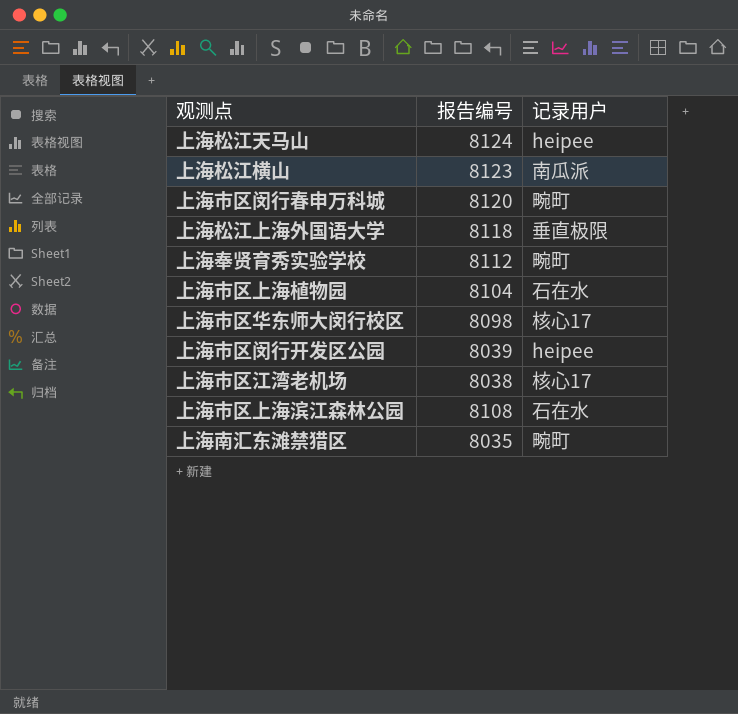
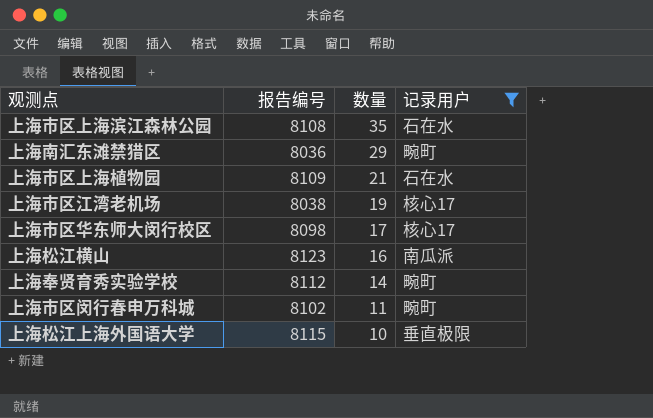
filter: none -> 记录用户 != heipee
row order: none -> 数量 descending
column 数量 | position: none -> 3
上海南汇东滩禁猎区 | 报告编号: 8035 -> 8036
上海市区上海植物园 | 报告编号: 8104 -> 8109
上海市区闵行春申万科城 | 报告编号: 8120 -> 8102
上海松江上海外国语大学 | 报告编号: 8118 -> 8115

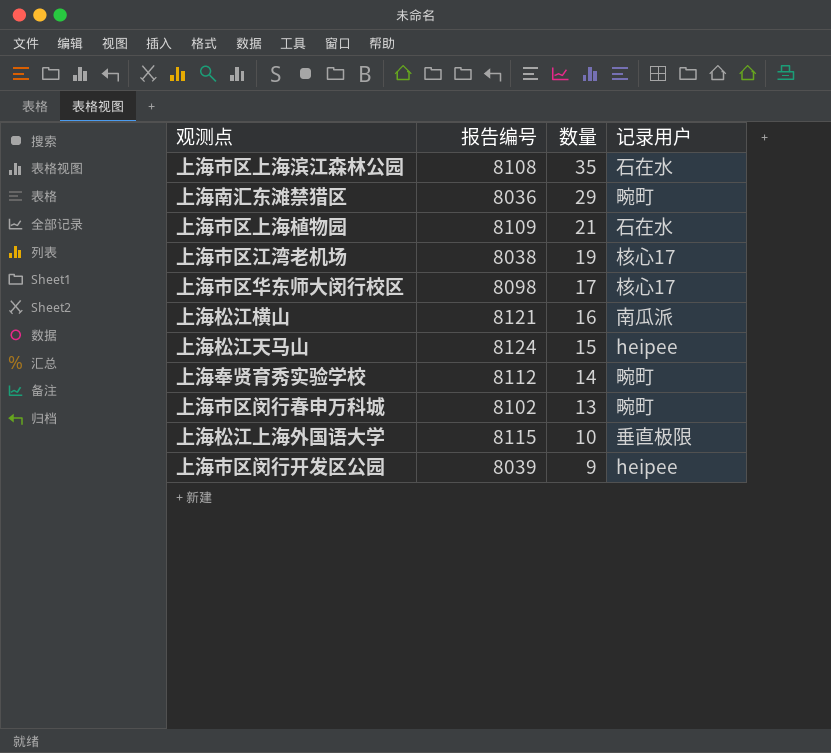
filter: 记录用户 != heipee -> none
上海松江横山 | 报告编号: 8123 -> 8121
上海市区闵行春申万科城 | 数量: 11 -> 13

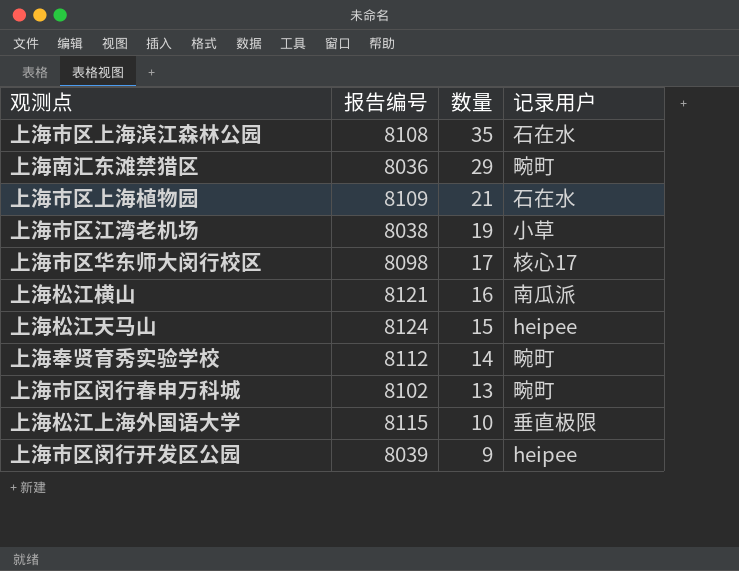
上海市区江湾老机场 | 记录用户: 核心17 -> 小草

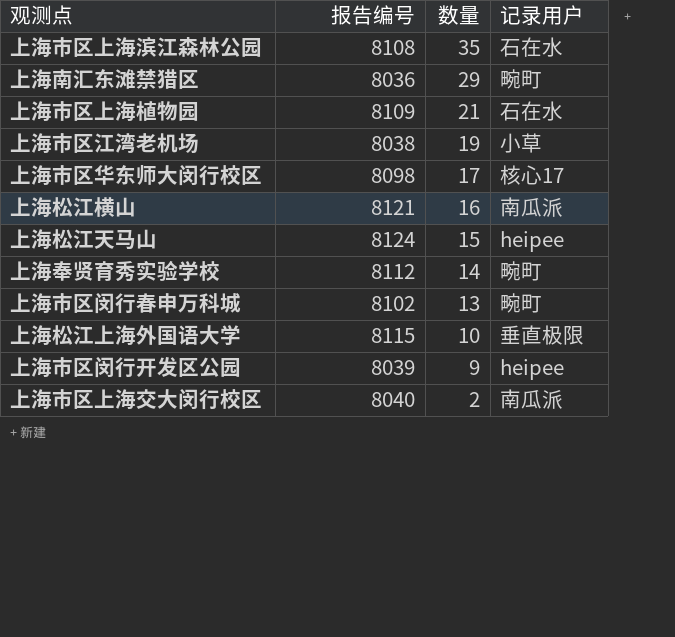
row 上海市区上海交大闵行校区: none -> 8040 | 2 | 南瓜派

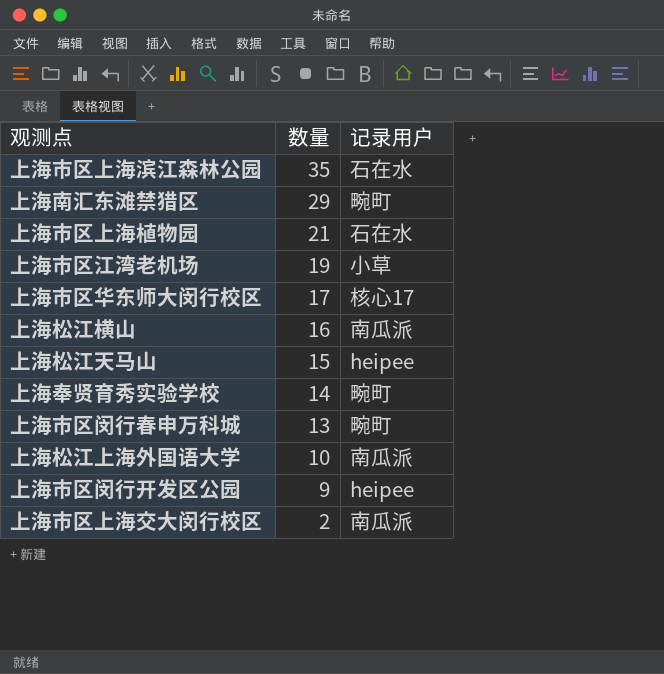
column 报告编号 | position: 2 -> none
上海松江上海外国语大学 | 记录用户: 垂直极限 -> 南瓜派

